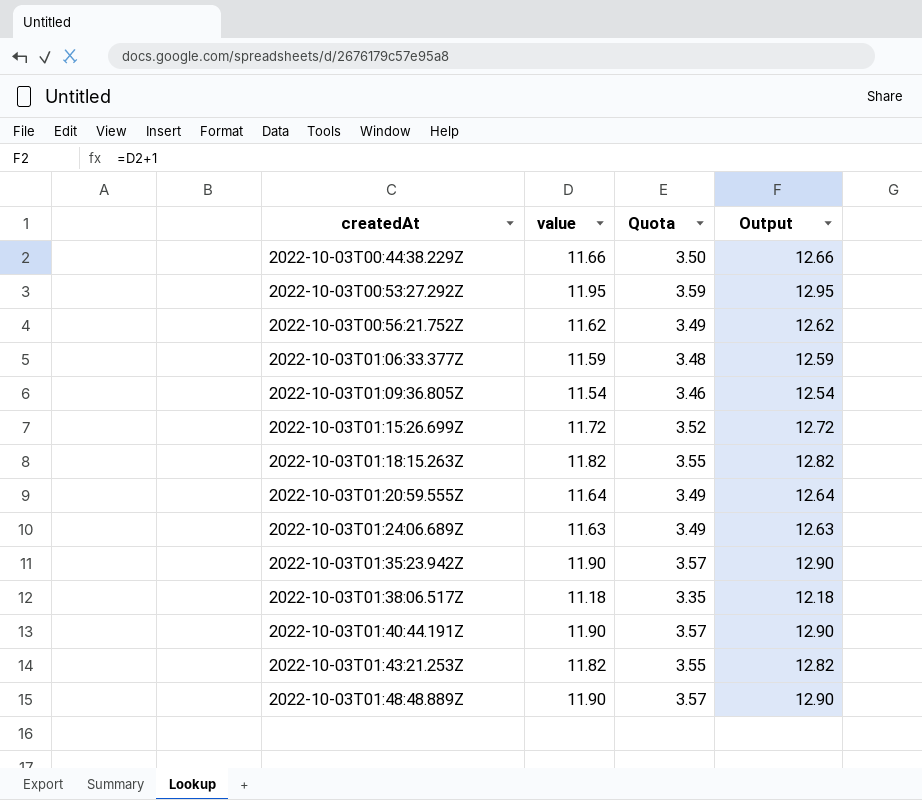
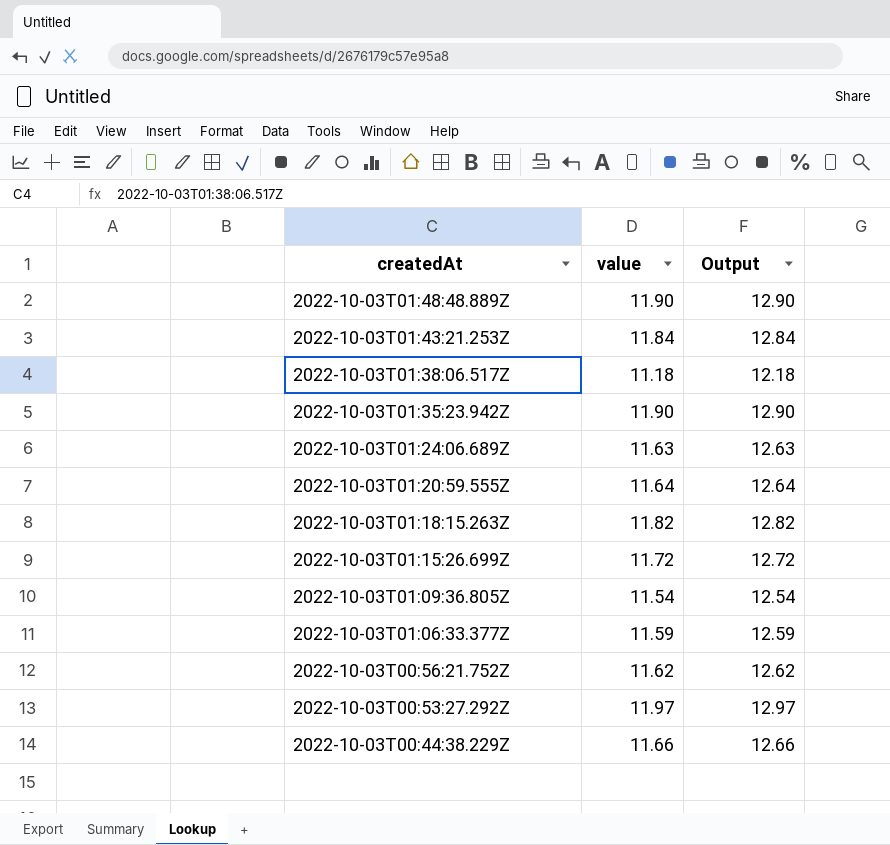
row order: createdAt ascending -> createdAt descending
column Quota | formula: [value] * 0.3 -> none
row 2022-10-03T01:40:44.191Z: 11.90 | 3.57 | 12.90 -> none
2022-10-03T01:43:21.253Z | value: 11.82 -> 11.84
2022-10-03T01:43:21.253Z | Output: 12.82 -> 12.84
2022-10-03T00:53:27.292Z | value: 11.95 -> 11.97
2022-10-03T00:53:27.292Z | Output: 12.95 -> 12.97

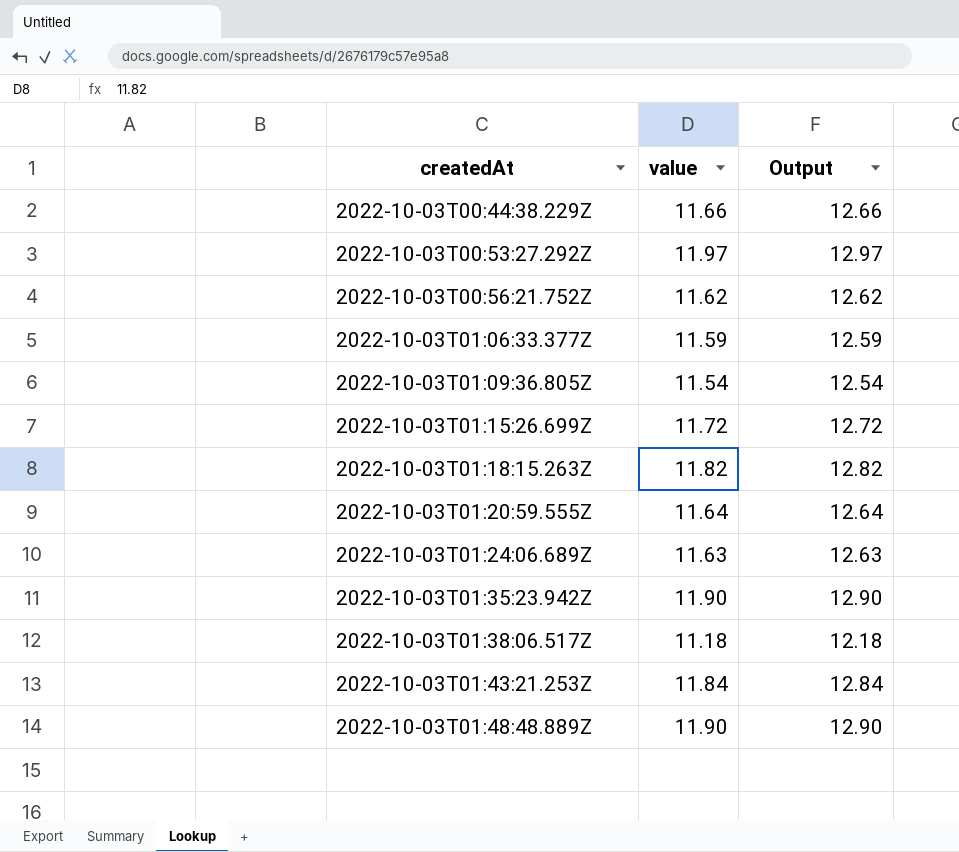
row order: createdAt descending -> createdAt ascending

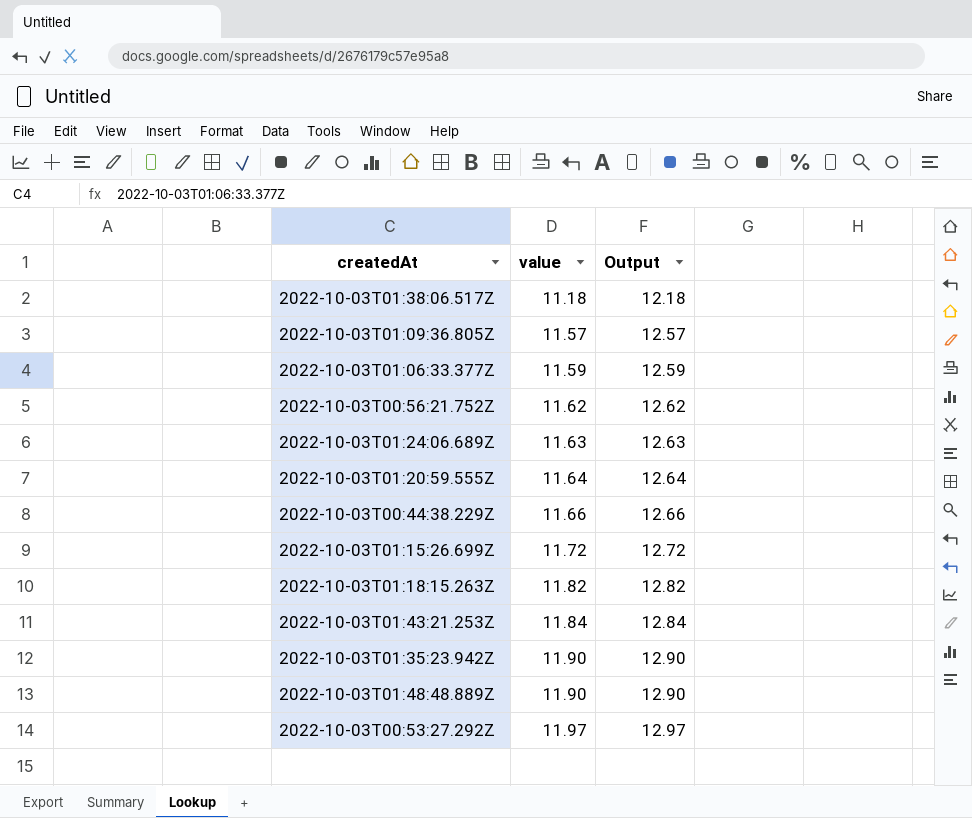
row order: createdAt ascending -> value ascending
2022-10-03T01:09:36.805Z | value: 11.54 -> 11.57
2022-10-03T01:09:36.805Z | Output: 12.54 -> 12.57

